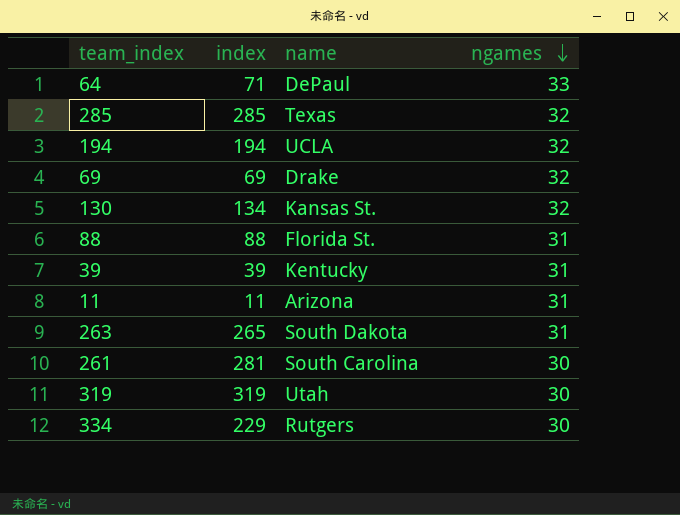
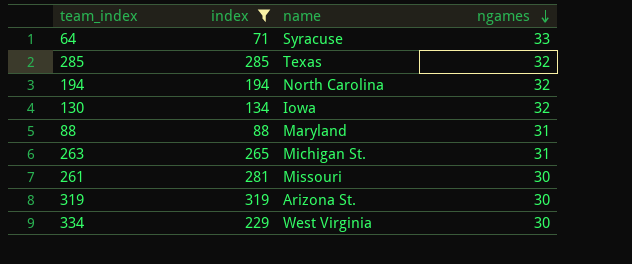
filter: none -> index >= 71
64 | name: DePaul -> Syracuse
194 | name: UCLA -> North Carolina
130 | name: Kansas St. -> Iowa
88 | name: Florida St. -> Maryland
263 | name: South Dakota -> Michigan St.
261 | name: South Carolina -> Missouri
319 | name: Utah -> Arizona St.
334 | name: Rutgers -> West Virginia

